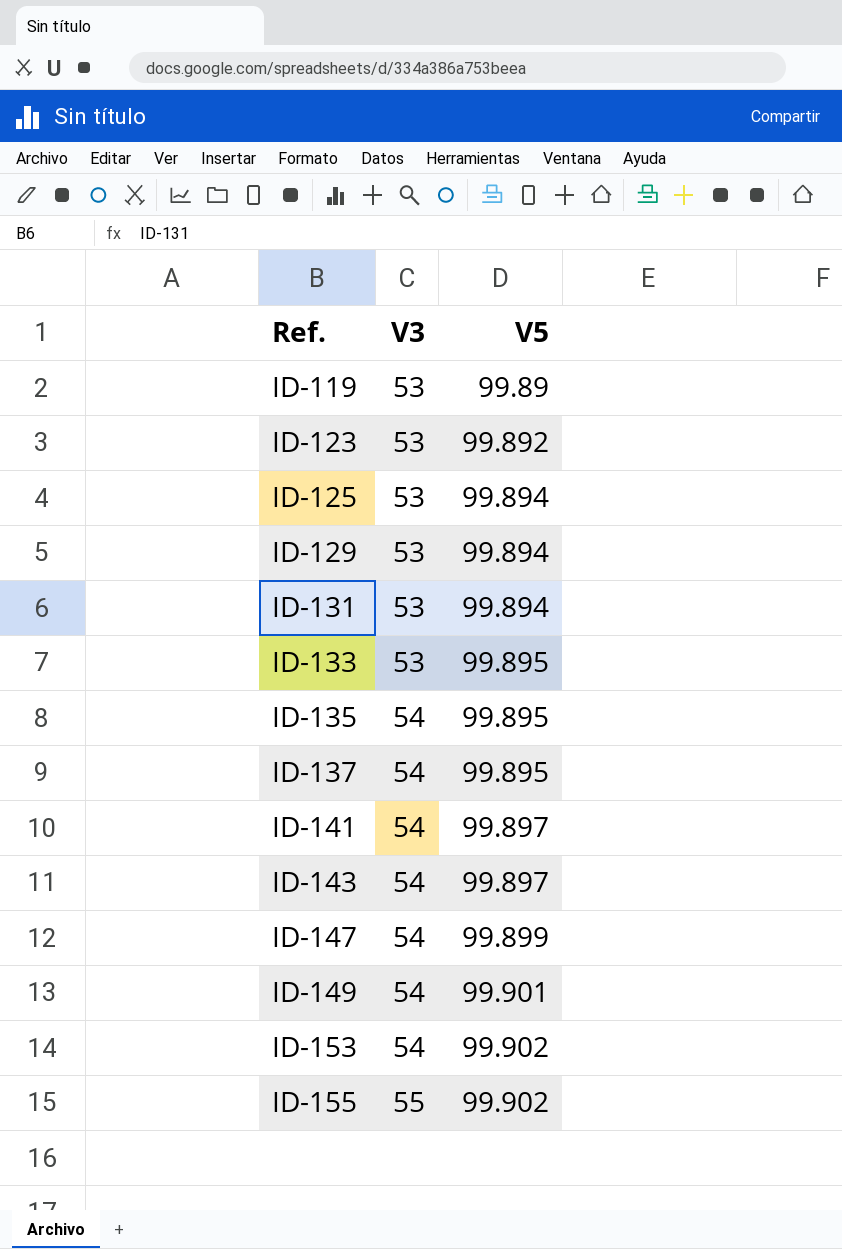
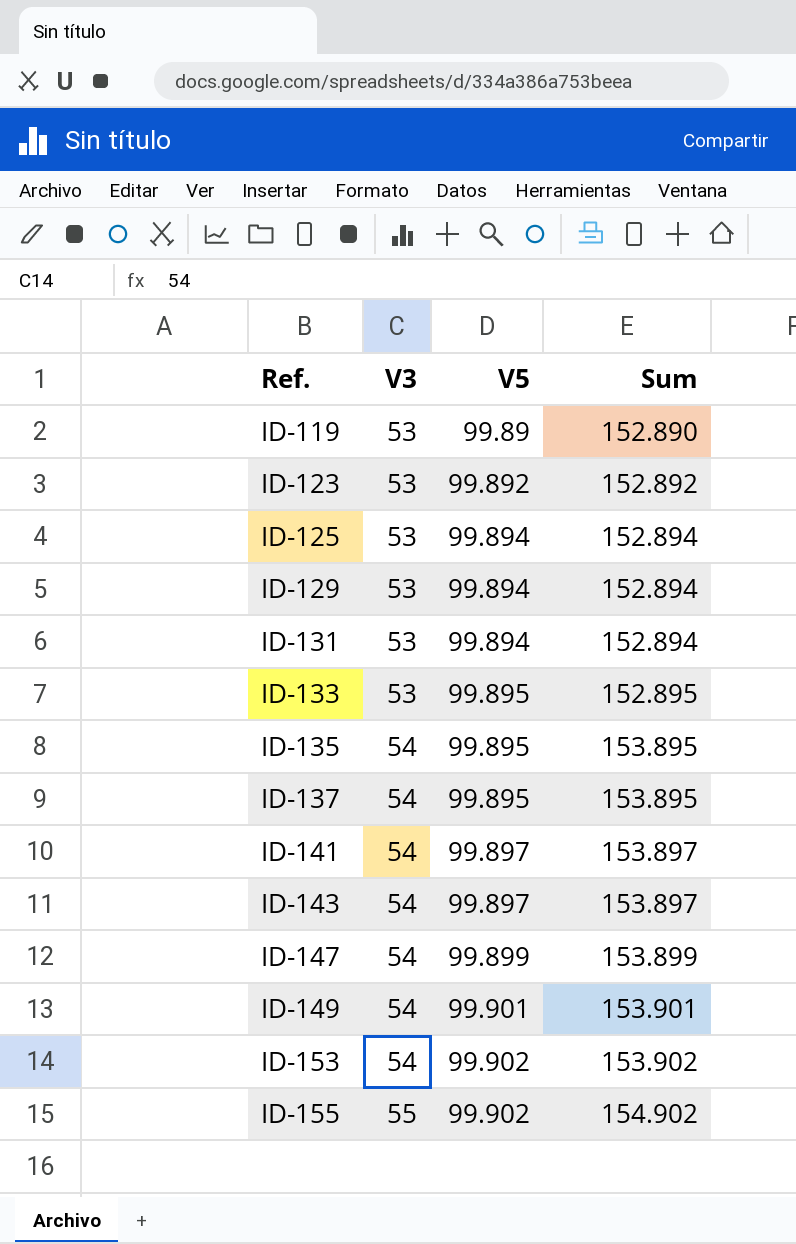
column Sum | formula: none -> [V3] + [V5]

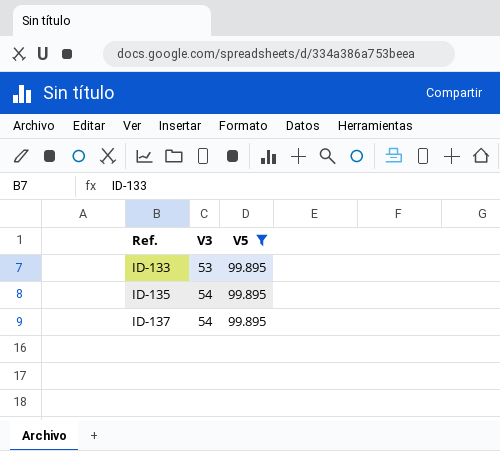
filter: none -> V5 = 99.895
column Sum | formula: [V3] + [V5] -> none

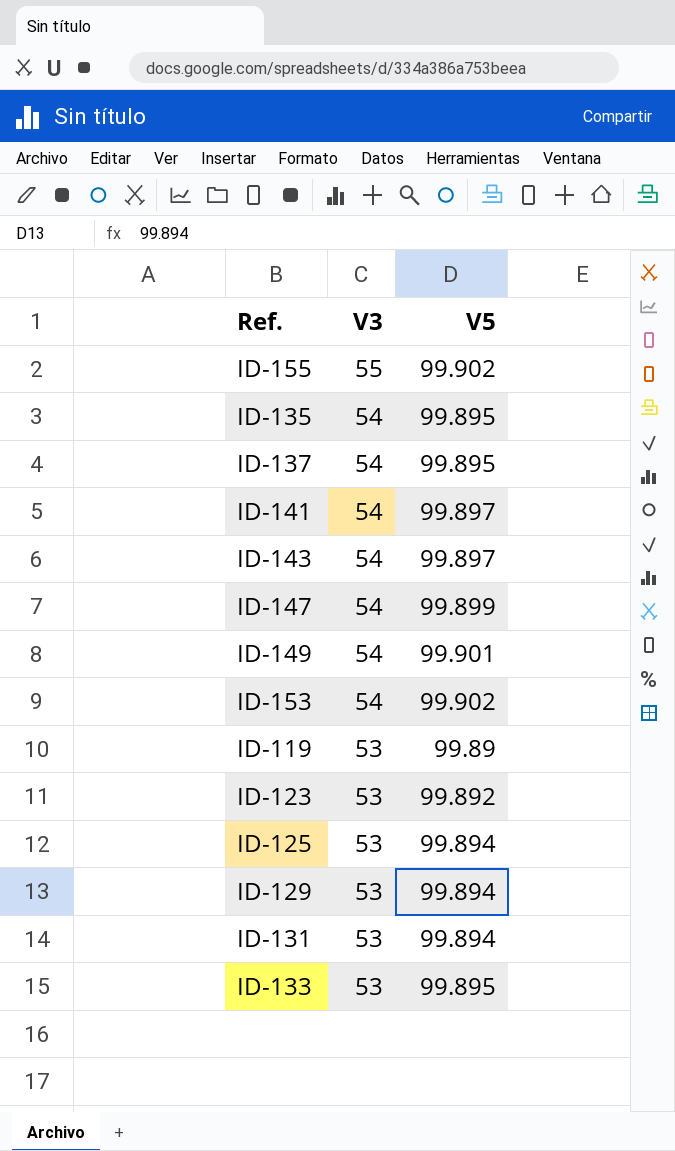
filter: V5 = 99.895 -> none
row order: Ref. ascending -> V3 descending

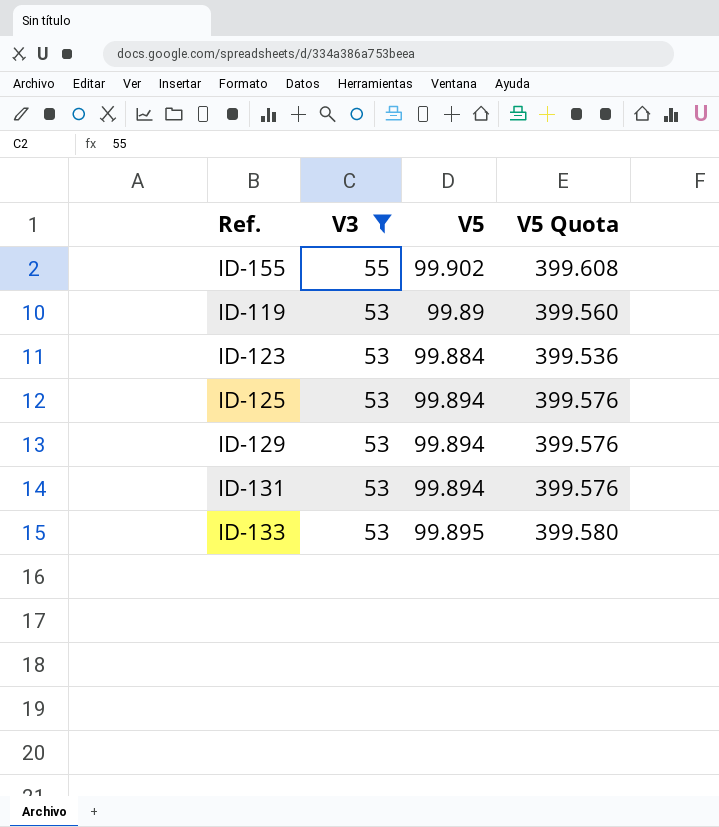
filter: none -> V3 != 54
column V5 Quota | formula: none -> [V5] * 4
ID-123 | V5: 99.892 -> 99.884

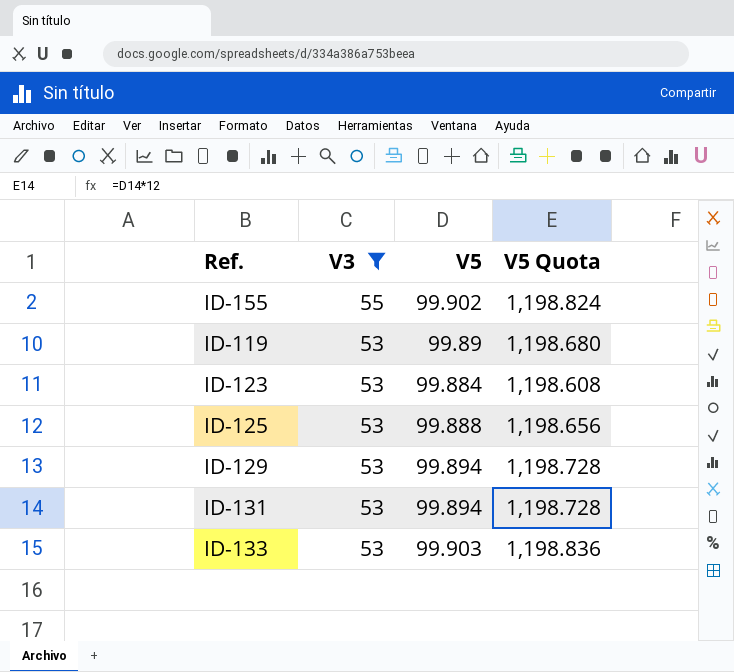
column V5 Quota | formula: [V5] * 4 -> [V5] * 12
ID-125 | V5: 99.894 -> 99.888
ID-133 | V5: 99.895 -> 99.903

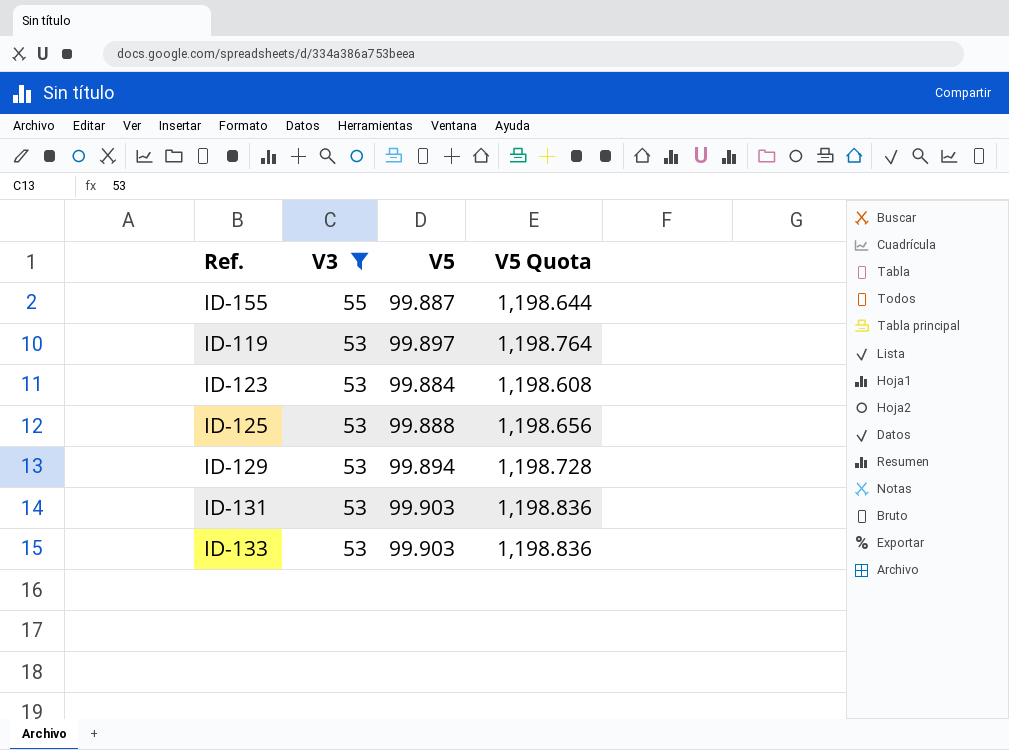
ID-155 | V5: 99.902 -> 99.887
ID-155 | V5 Quota: 1,198.824 -> 1,198.644
ID-119 | V5: 99.89 -> 99.897
ID-119 | V5 Quota: 1,198.680 -> 1,198.764
ID-131 | V5: 99.894 -> 99.903
ID-131 | V5 Quota: 1,198.728 -> 1,198.836

